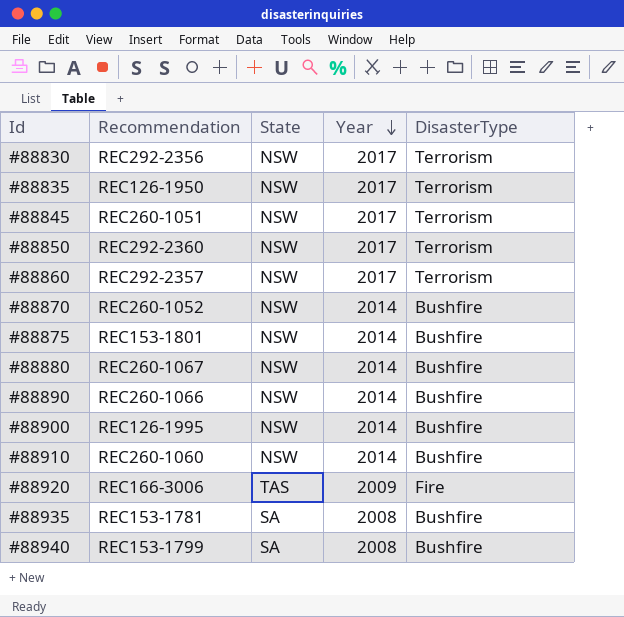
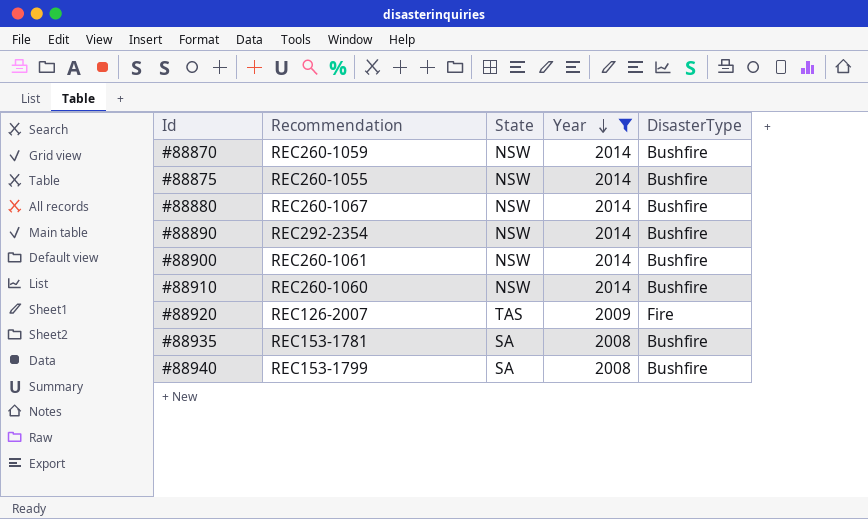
filter: none -> Year != 2017
#88870 | Recommendation: REC260-1052 -> REC260-1059
#88875 | Recommendation: REC153-1801 -> REC260-1055
#88890 | Recommendation: REC260-1066 -> REC292-2354
#88900 | Recommendation: REC126-1995 -> REC260-1061
#88920 | Recommendation: REC166-3006 -> REC126-2007

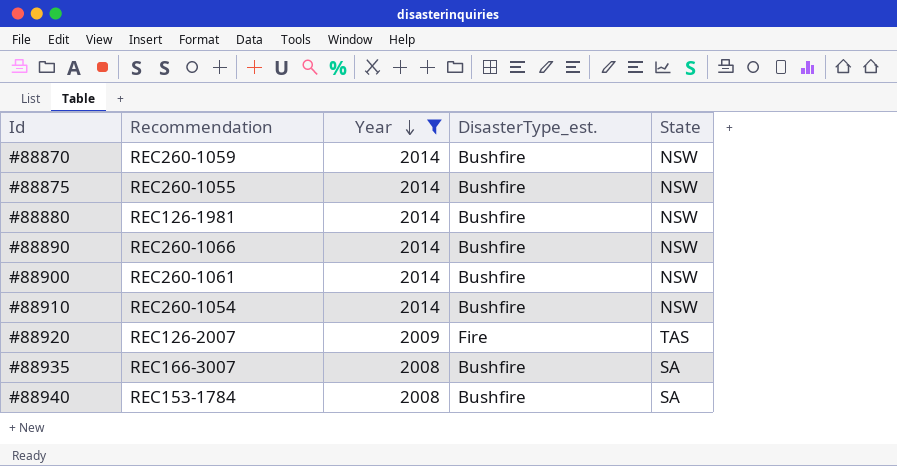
column name: DisasterType -> DisasterType_est.
column State | position: 3 -> 5
#88880 | Recommendation: REC260-1067 -> REC126-1981
#88890 | Recommendation: REC292-2354 -> REC260-1066
#88910 | Recommendation: REC260-1060 -> REC260-1054
#88935 | Recommendation: REC153-1781 -> REC166-3007
#88940 | Recommendation: REC153-1799 -> REC153-1784

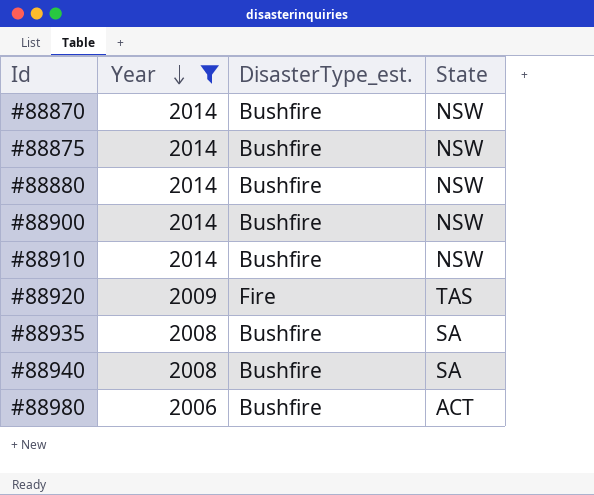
column Recommendation | position: 2 -> none
row #88890: REC260-1066 | 2014 | Bushfire | NSW -> none
row #88980: none -> 2006 | Bushfire | ACT

